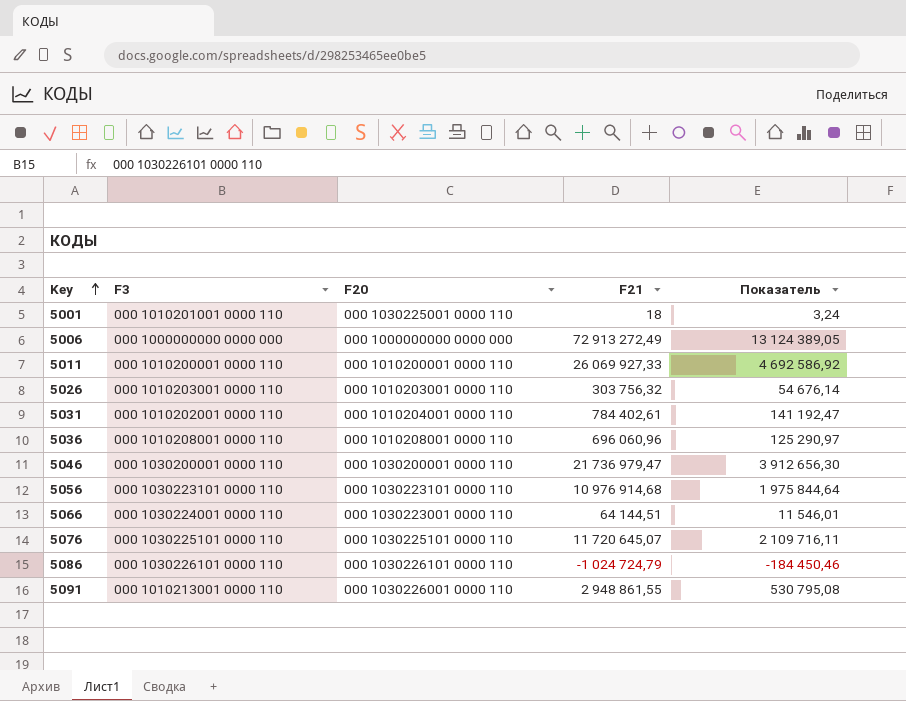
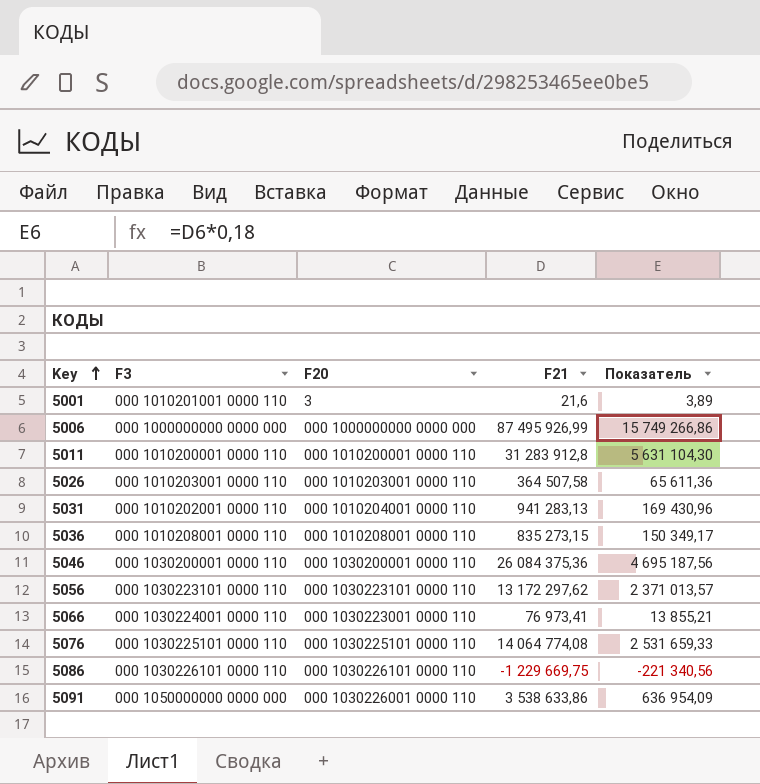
5001 | F20: 000 1030225001 0000 110 -> 3
5001 | F21: 18 -> 21,6
5001 | Показатель: 3,24 -> 3,89
5006 | F21: 72 913 272,49 -> 87 495 926,99
5006 | Показатель: 13 124 389,05 -> 15 749 266,86
5011 | F21: 26 069 927,33 -> 31 283 912,8
5011 | Показатель: 4 692 586,92 -> 5 631 104,30
5026 | F21: 303 756,32 -> 364 507,58
5026 | Показатель: 54 676,14 -> 65 611,36
5031 | F21: 784 402,61 -> 941 283,13
5031 | Показатель: 141 192,47 -> 169 430,96
5036 | F21: 696 060,96 -> 835 273,15
5036 | Показатель: 125 290,97 -> 150 349,17
5046 | F21: 21 736 979,47 -> 26 084 375,36
5046 | Показатель: 3 912 656,30 -> 4 695 187,56
5056 | F21: 10 976 914,68 -> 13 172 297,62
5056 | Показатель: 1 975 844,64 -> 2 371 013,57
5066 | F21: 64 144,51 -> 76 973,41
5066 | Показатель: 11 546,01 -> 13 855,21
5076 | F21: 11 720 645,07 -> 14 064 774,08
5076 | Показатель: 2 109 716,11 -> 2 531 659,33
5086 | F21: -1 024 724,79 -> -1 229 669,75
5086 | Показатель: -184 450,46 -> -221 340,56
5091 | F3: 000 1010213001 0000 110 -> 000 1050000000 0000 000
5091 | F21: 2 948 861,55 -> 3 538 633,86
5091 | Показатель: 530 795,08 -> 636 954,09

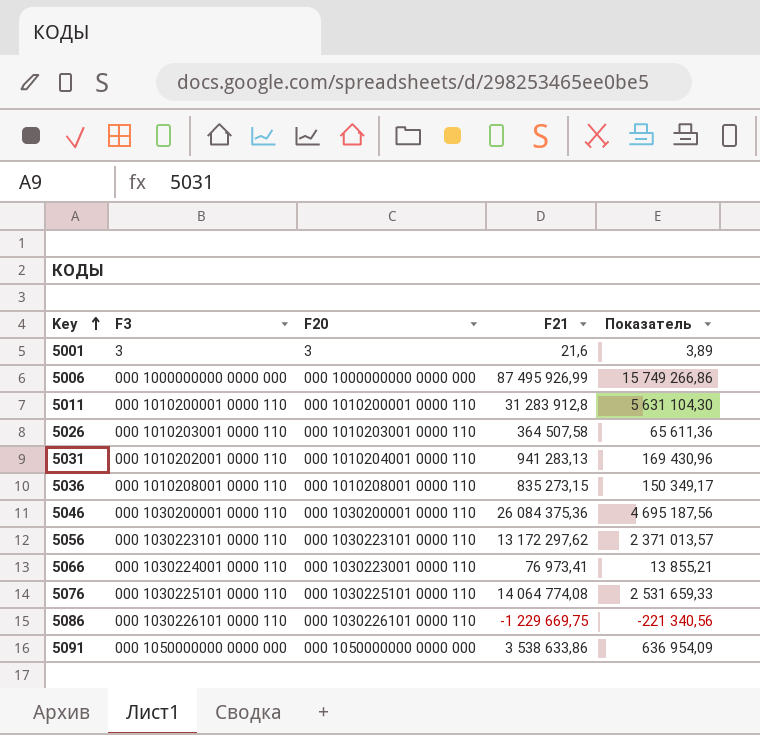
5001 | F3: 000 1010201001 0000 110 -> 3
5091 | F20: 000 1030226001 0000 110 -> 000 1050000000 0000 000

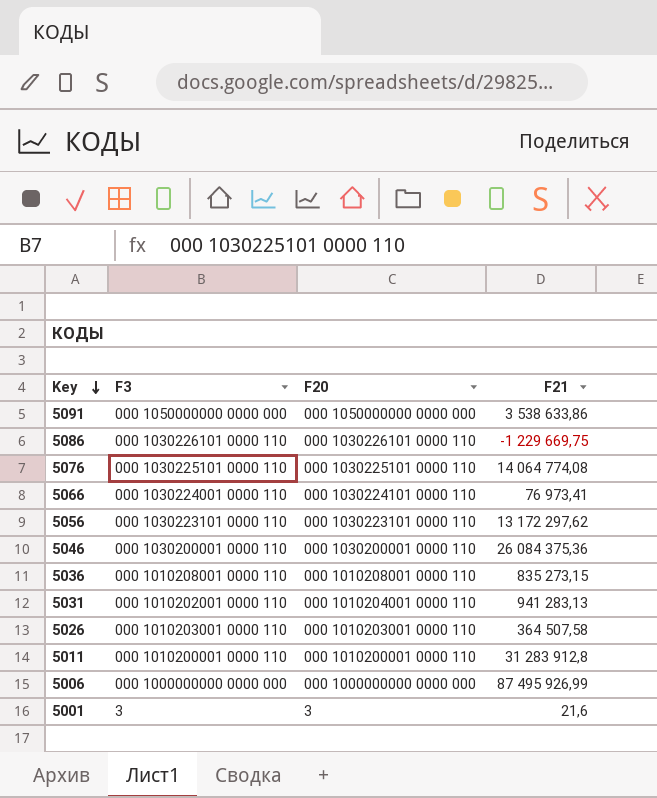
row order: Key ascending -> Key descending
column Показатель | formula: [F21] * 0,18 -> none
5066 | F20: 000 1030223001 0000 110 -> 000 1030224101 0000 110

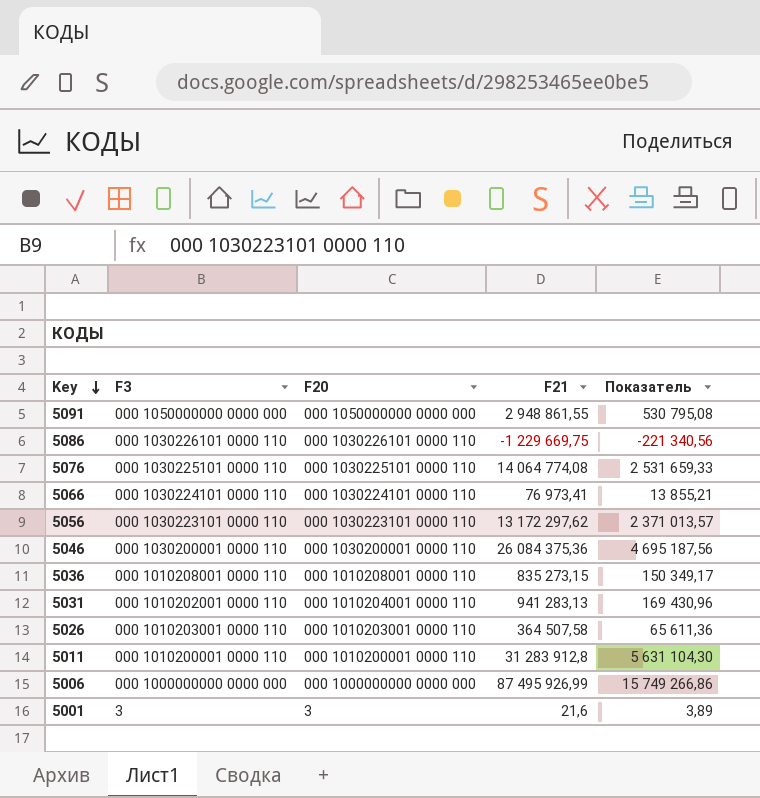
column Показатель | formula: none -> [F21] * 0,18
5091 | F21: 3 538 633,86 -> 2 948 861,55
5066 | F3: 000 1030224001 0000 110 -> 000 1030224101 0000 110

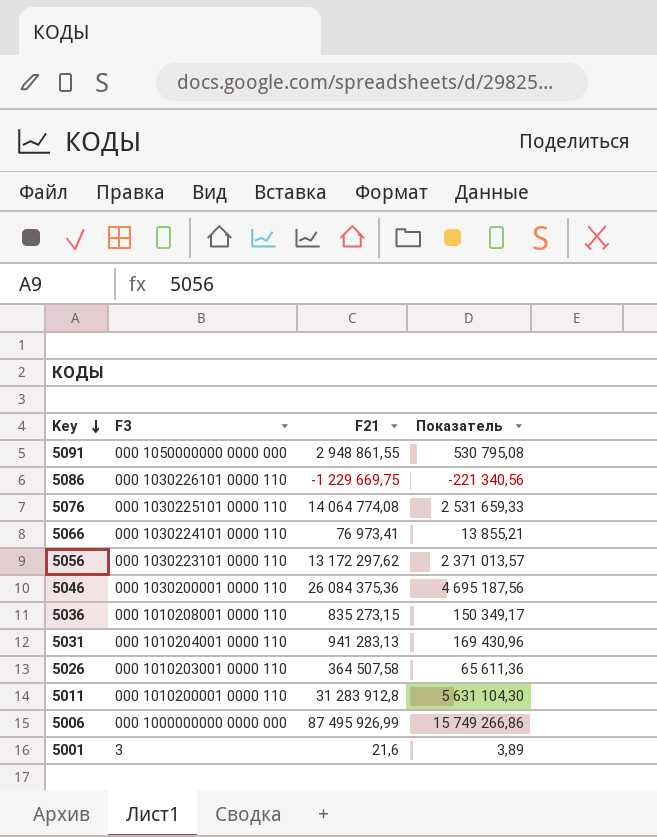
column F20 | position: 3 -> none
5031 | F3: 000 1010202001 0000 110 -> 000 1010204001 0000 110

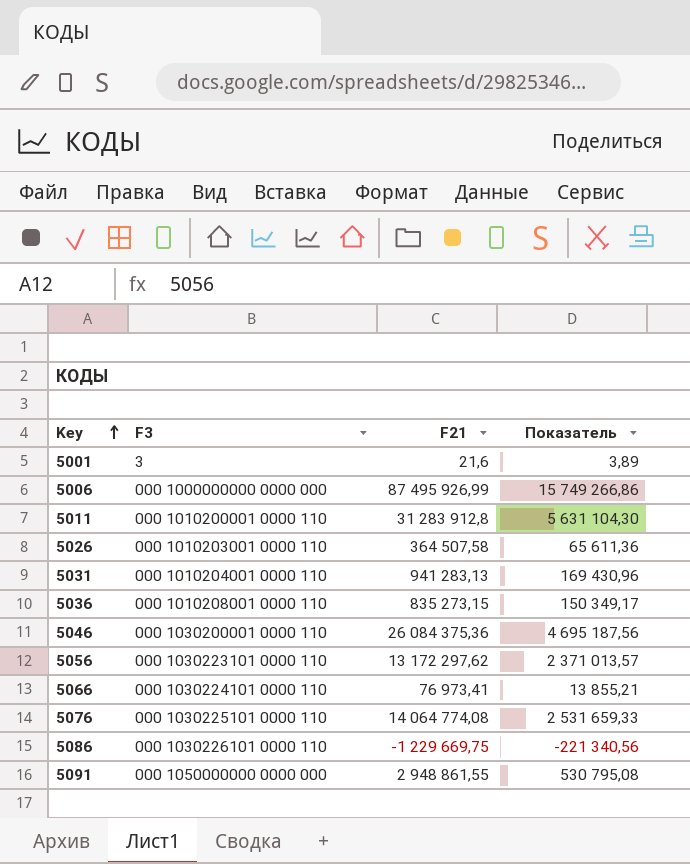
row order: Key descending -> Key ascending

